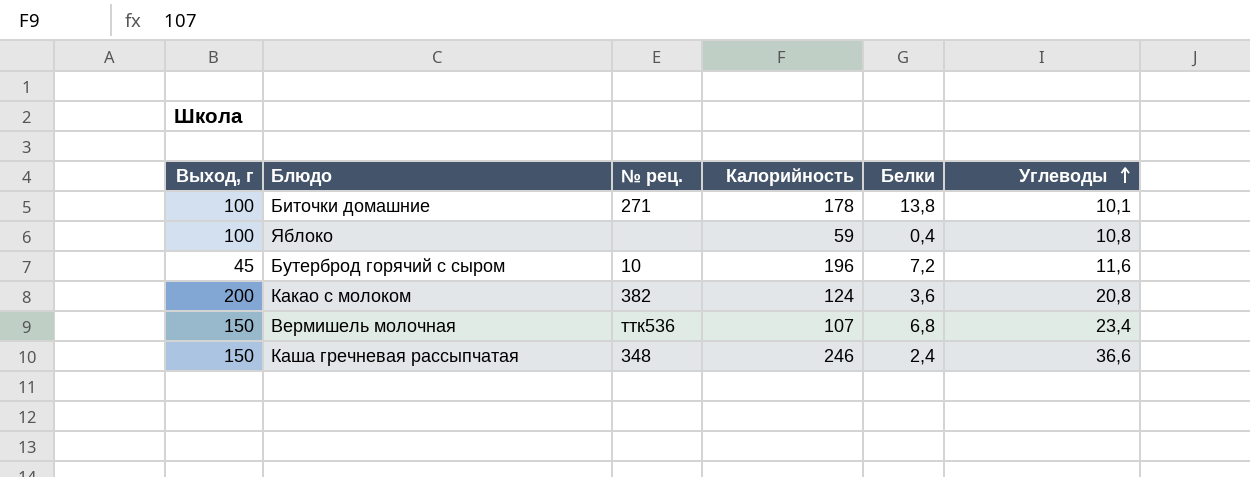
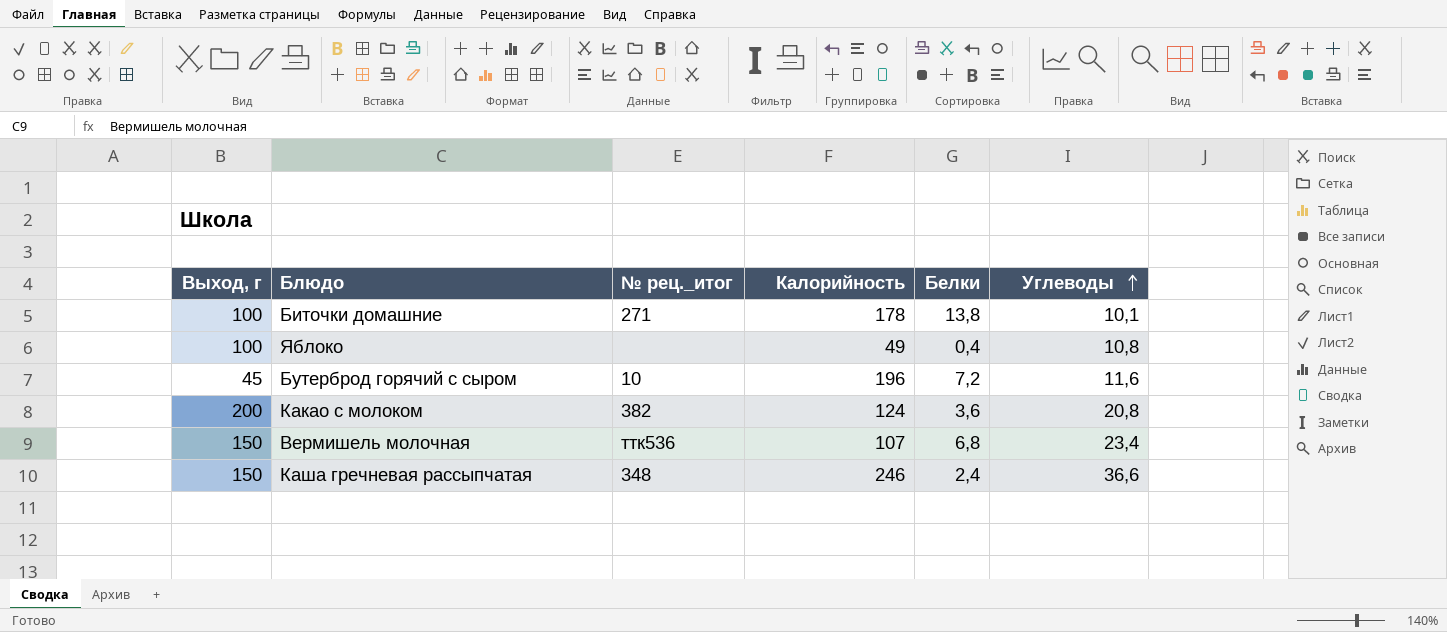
column name: № рец. -> № рец._итог
Яблоко | Калорийность: 59 -> 49

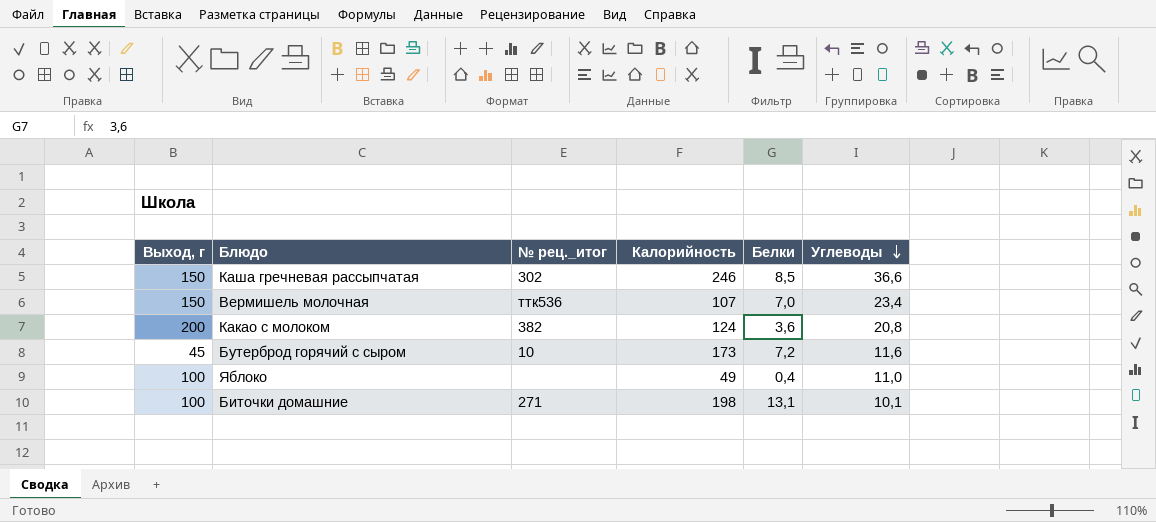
row order: Углеводы ascending -> Углеводы descending
Каша гречневая рассыпчатая | № рец._итог: 348 -> 302
Каша гречневая рассыпчатая | Белки: 2,4 -> 8,5
Вермишель молочная | Белки: 6,8 -> 7,0
Бутерброд горячий с сыром | Калорийность: 196 -> 173
Яблоко | Углеводы: 10,8 -> 11,0
Биточки домашние | Калорийность: 178 -> 198
Биточки домашние | Белки: 13,8 -> 13,1

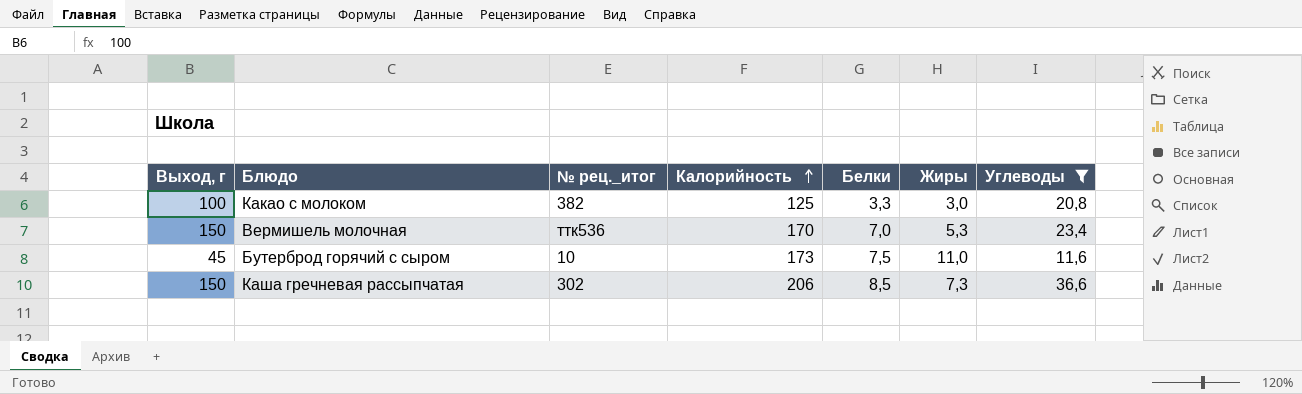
filter: none -> Углеводы >= 11,6
row order: Углеводы descending -> Калорийность ascending
column Жиры | position: none -> 6
Какао с молоком | Выход, г: 200 -> 100
Какао с молоком | Калорийность: 124 -> 125
Какао с молоком | Белки: 3,6 -> 3,3
Вермишель молочная | Калорийность: 107 -> 170
Бутерброд горячий с сыром | Белки: 7,2 -> 7,5
Каша гречневая рассыпчатая | Калорийность: 246 -> 206

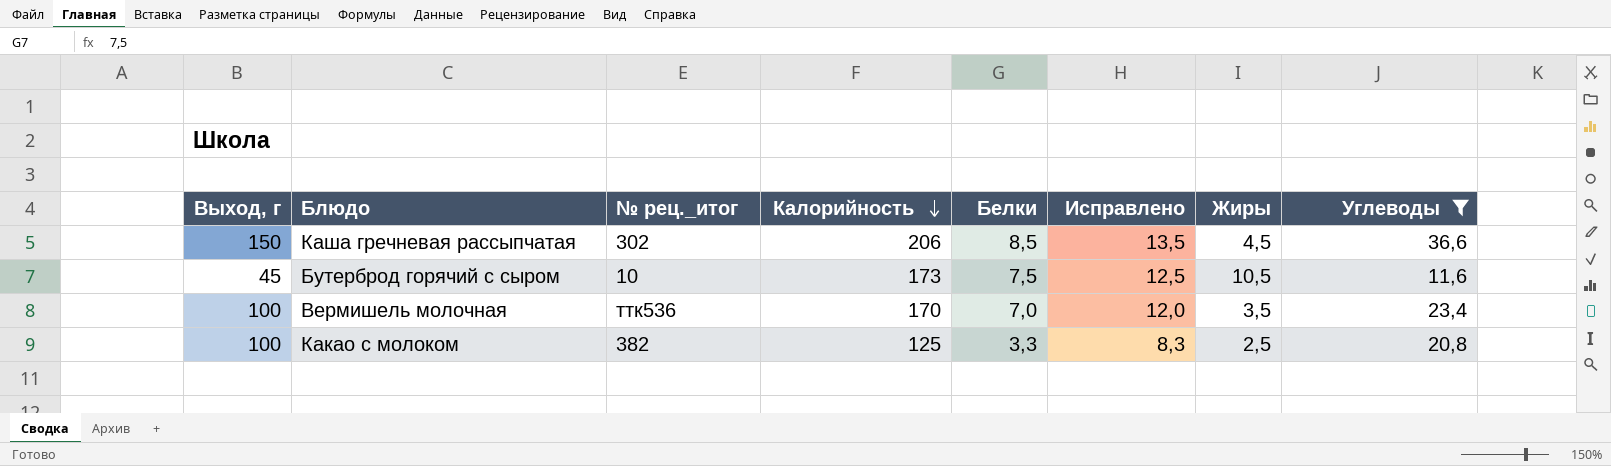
row order: Калорийность ascending -> Калорийность descending
column Исправлено | formula: none -> [Белки] + 5
Каша гречневая рассыпчатая | Жиры: 7,3 -> 4,5
Бутерброд горячий с сыром | Жиры: 11,0 -> 10,5
Вермишель молочная | Выход, г: 150 -> 100
Вермишель молочная | Жиры: 5,3 -> 3,5
Какао с молоком | Жиры: 3,0 -> 2,5

